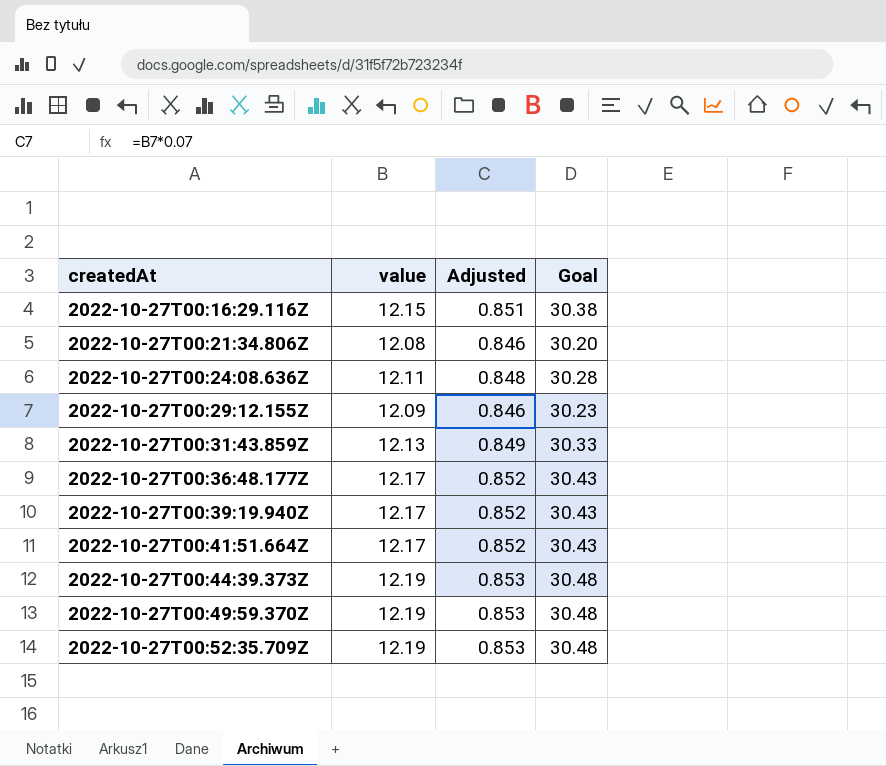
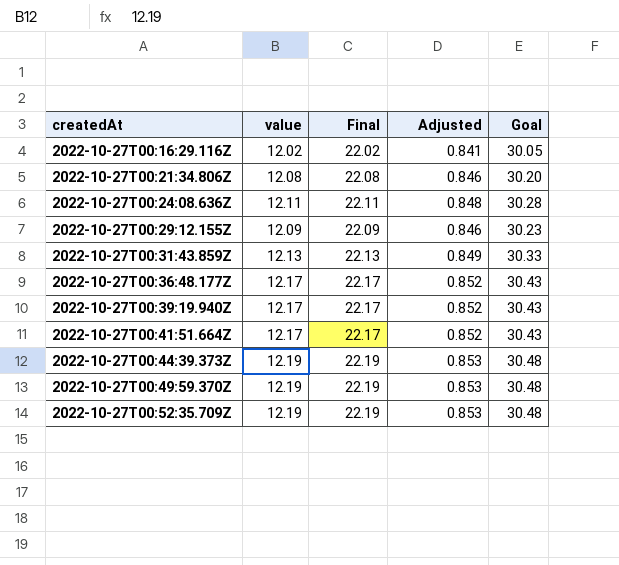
column Final | formula: none -> [value] + 10
2022-10-27T00:16:29.116Z | value: 12.15 -> 12.02
2022-10-27T00:16:29.116Z | Adjusted: 0.851 -> 0.841
2022-10-27T00:16:29.116Z | Goal: 30.38 -> 30.05

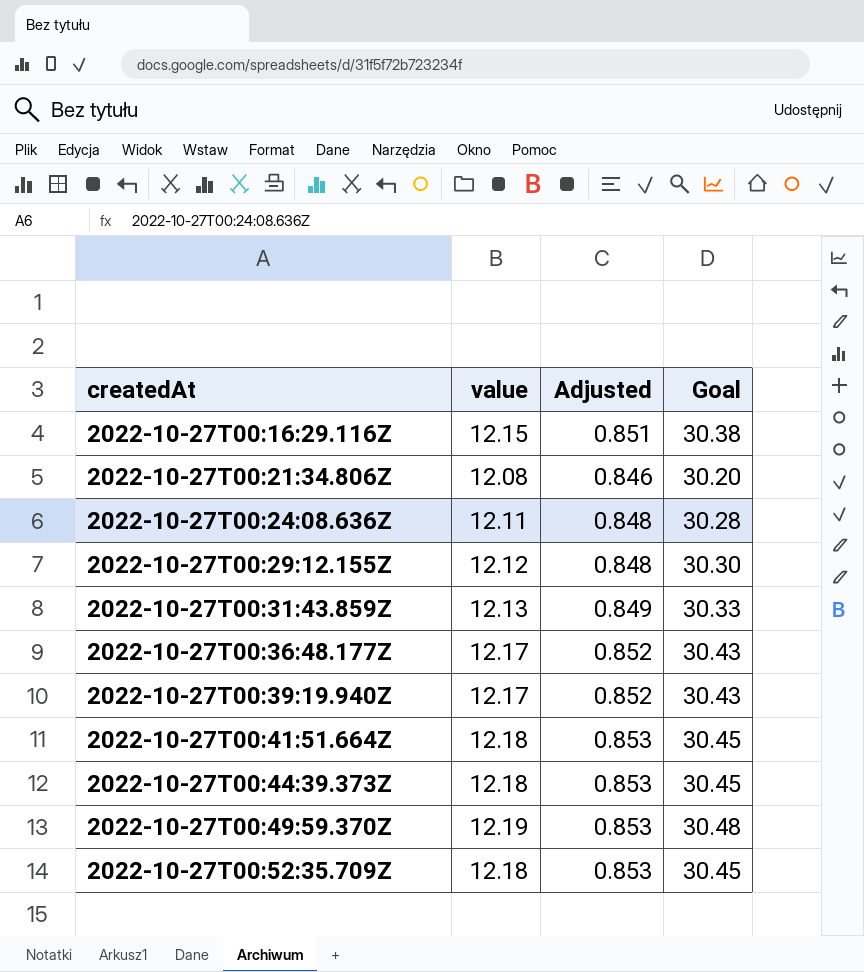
column Final | formula: [value] + 10 -> none
2022-10-27T00:16:29.116Z | value: 12.02 -> 12.15
2022-10-27T00:16:29.116Z | Adjusted: 0.841 -> 0.851
2022-10-27T00:16:29.116Z | Goal: 30.05 -> 30.38
2022-10-27T00:29:12.155Z | value: 12.09 -> 12.12
2022-10-27T00:29:12.155Z | Adjusted: 0.846 -> 0.848
2022-10-27T00:29:12.155Z | Goal: 30.23 -> 30.30
2022-10-27T00:41:51.664Z | value: 12.17 -> 12.18
2022-10-27T00:41:51.664Z | Adjusted: 0.852 -> 0.853
2022-10-27T00:41:51.664Z | Goal: 30.43 -> 30.45
2022-10-27T00:44:39.373Z | value: 12.19 -> 12.18
2022-10-27T00:44:39.373Z | Goal: 30.48 -> 30.45
2022-10-27T00:52:35.709Z | value: 12.19 -> 12.18
2022-10-27T00:52:35.709Z | Goal: 30.48 -> 30.45

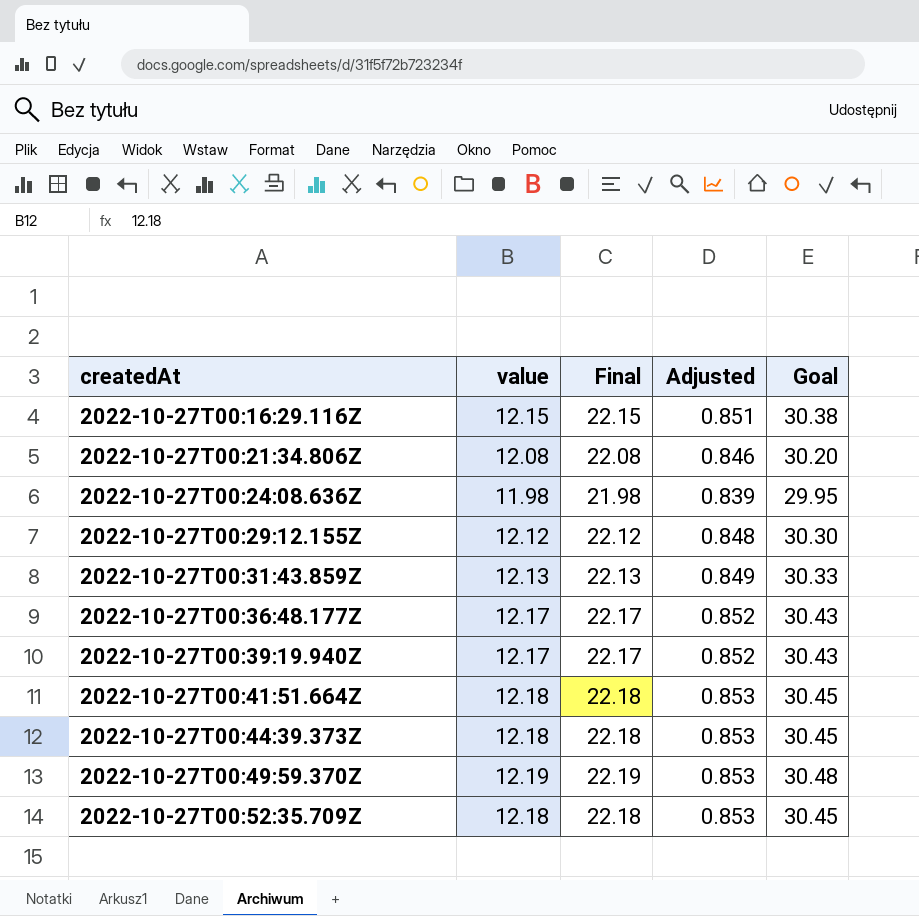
column Final | formula: none -> [value] + 10
2022-10-27T00:24:08.636Z | value: 12.11 -> 11.98
2022-10-27T00:24:08.636Z | Adjusted: 0.848 -> 0.839
2022-10-27T00:24:08.636Z | Goal: 30.28 -> 29.95

